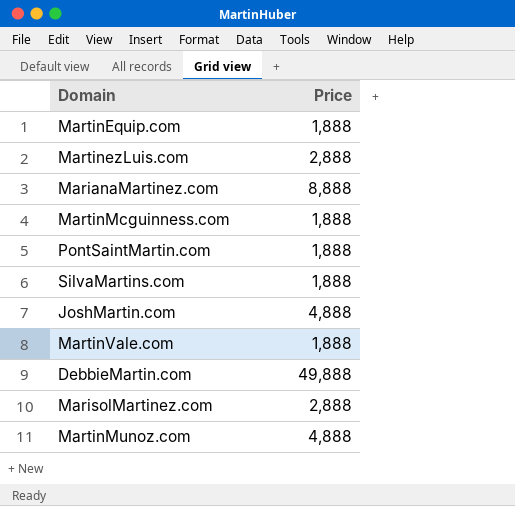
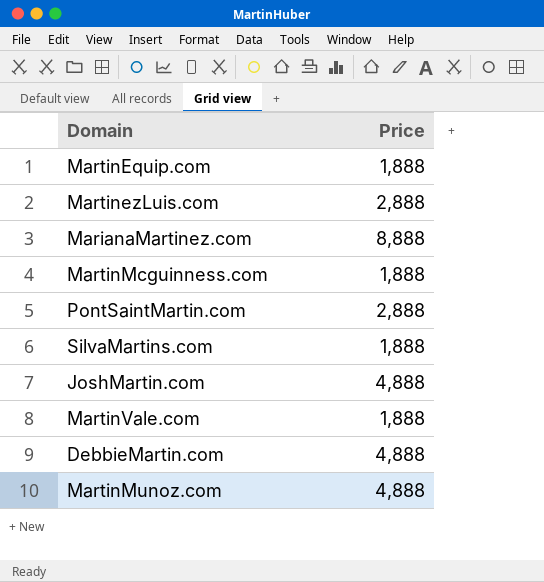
row MarisolMartinez.com: 2,888 -> none
PontSaintMartin.com | Price: 1,888 -> 2,888
DebbieMartin.com | Price: 49,888 -> 4,888

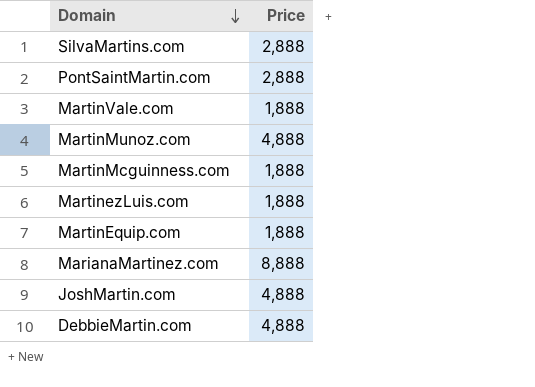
row order: none -> Domain descending
SilvaMartins.com | Price: 1,888 -> 2,888
MartinezLuis.com | Price: 2,888 -> 1,888

